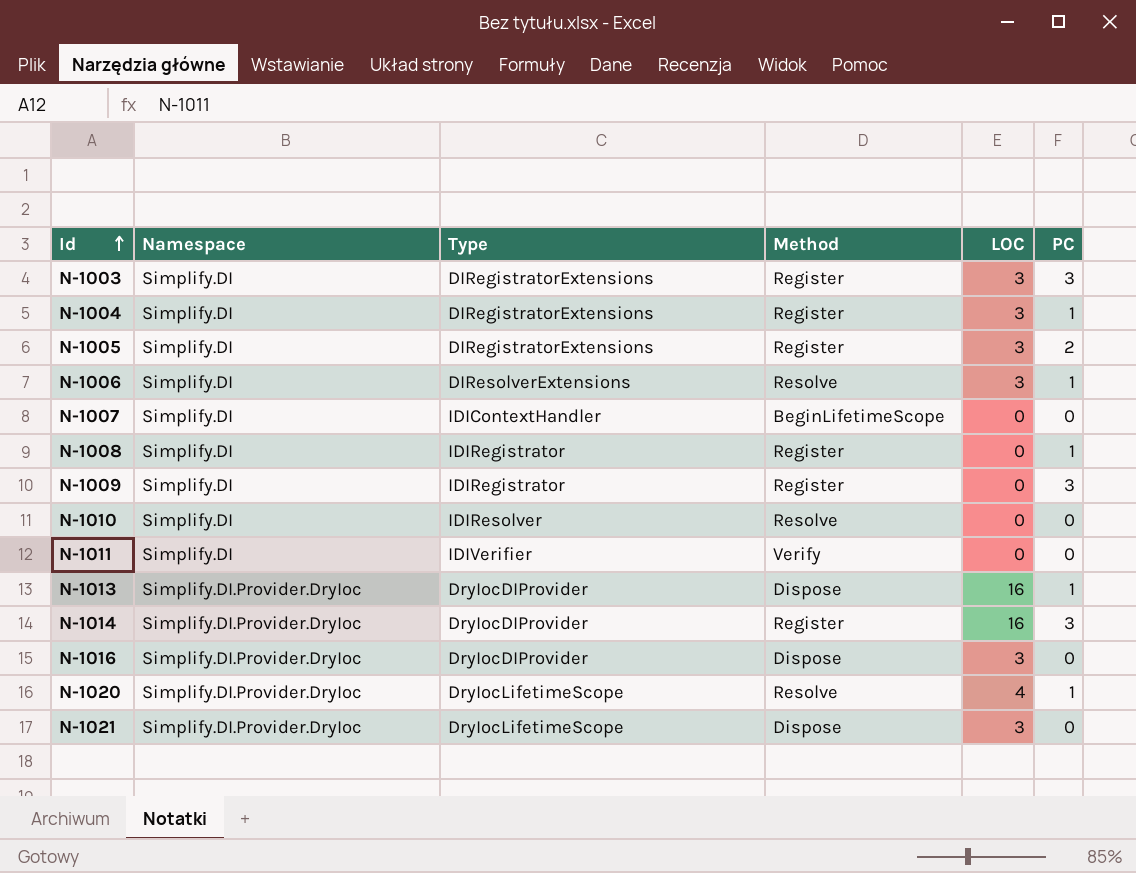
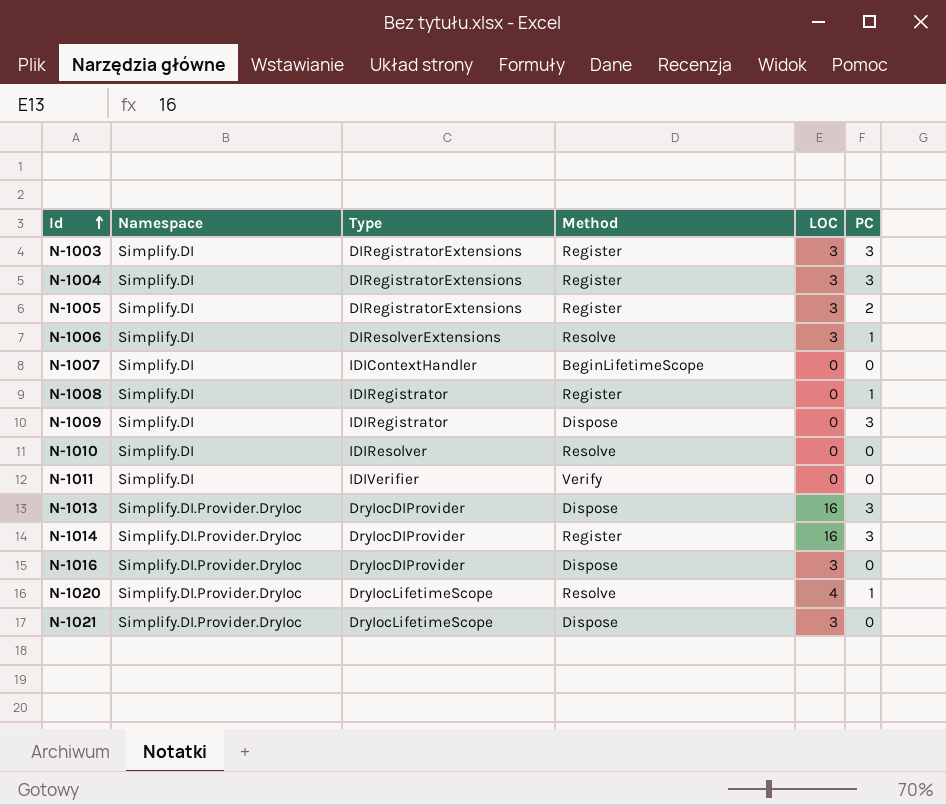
N-1004 | PC: 1 -> 3
N-1009 | Method: Register -> Dispose
N-1013 | PC: 1 -> 3

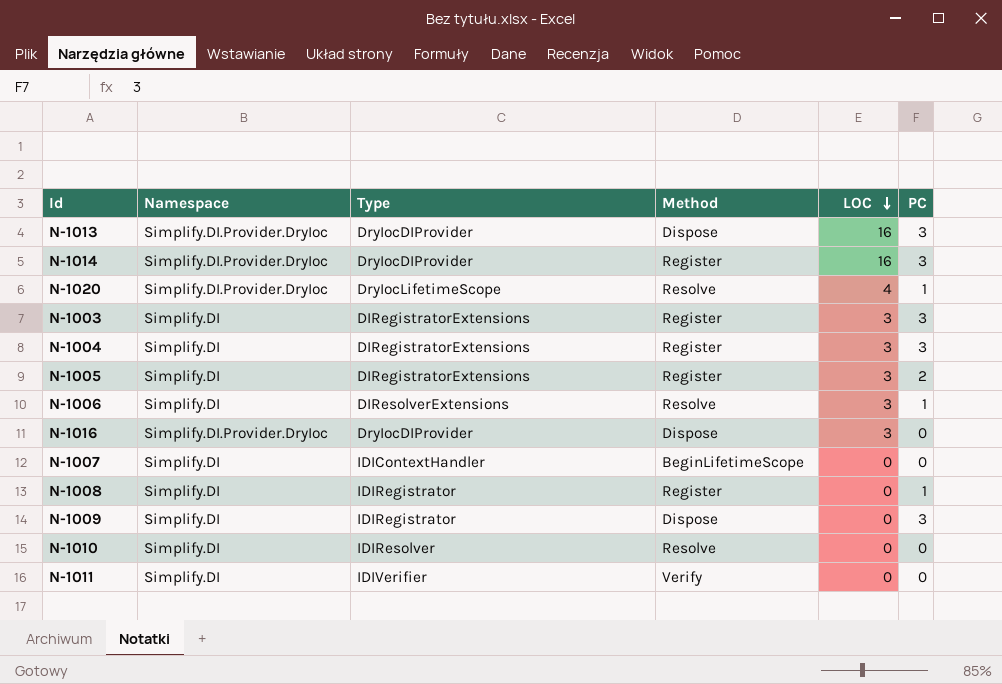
row order: Id ascending -> LOC descending
row N-1021: Simplify.DI.Provider.DryIoc | DryIocLifetimeScope | Dispose | 3 | 0 -> none

